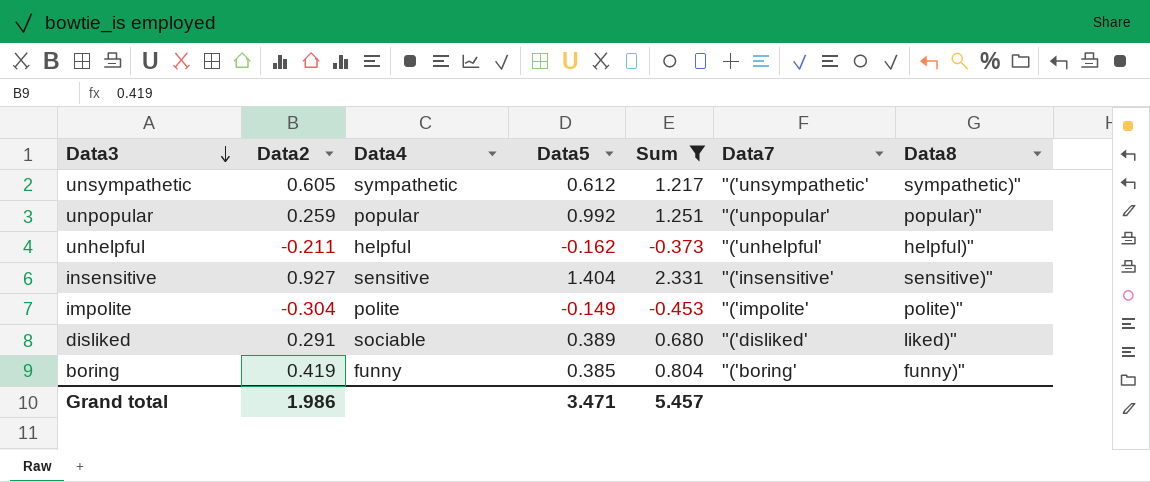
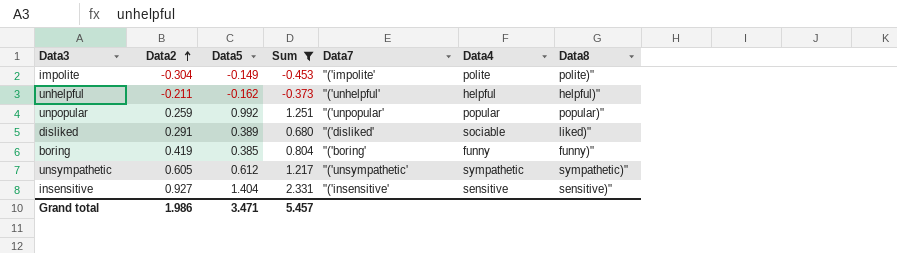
row order: Data3 descending -> Data2 ascending
column Data4 | position: 3 -> 6

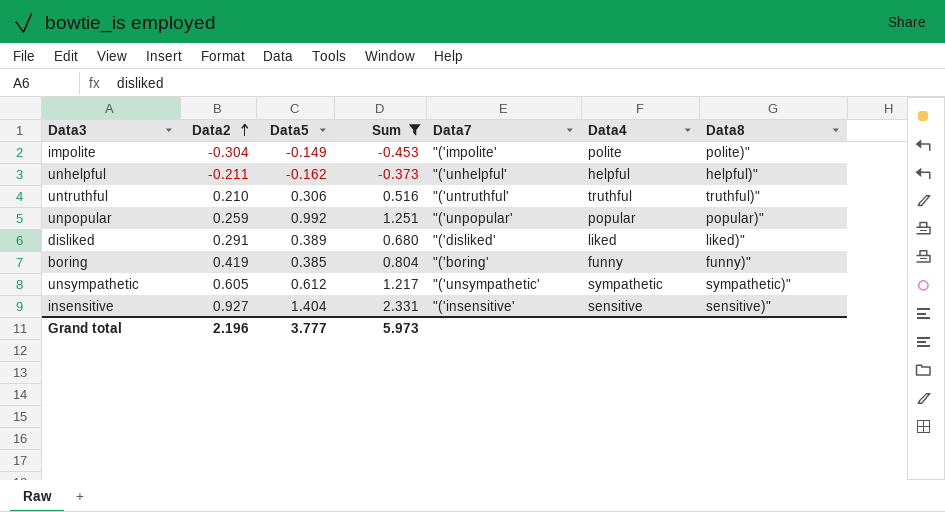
row untruthful: none -> 0.210 | 0.306 | 0.516 | "('untruthful' | truthful | truthful)"
disliked | Data4: sociable -> liked
Grand total | Data2: 1.986 -> 2.196
Grand total | Data5: 3.471 -> 3.777
Grand total | Sum: 5.457 -> 5.973

